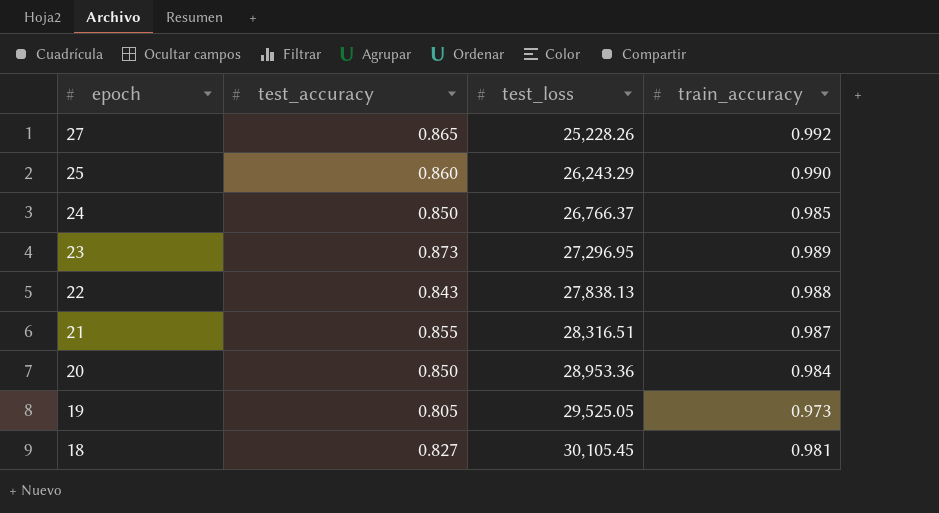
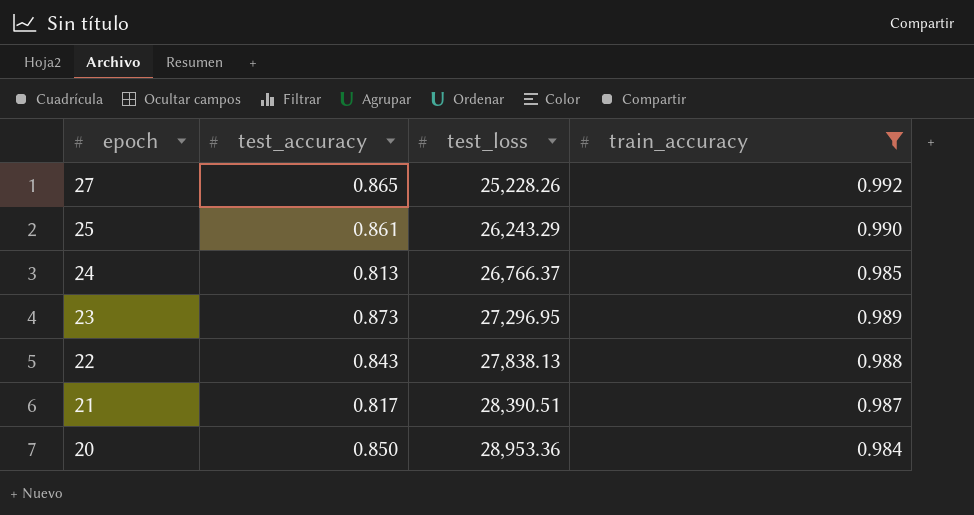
filter: none -> train_accuracy >= 0.984
25 | test_accuracy: 0.860 -> 0.861
24 | test_accuracy: 0.850 -> 0.813
21 | test_accuracy: 0.855 -> 0.817
21 | test_loss: 28,316.51 -> 28,390.51

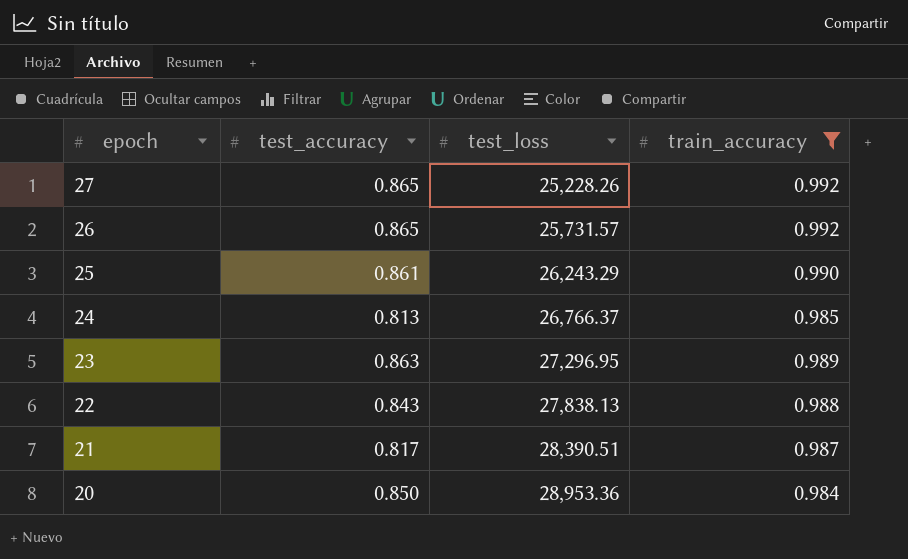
row 26: none -> 0.865 | 25,731.57 | 0.992
23 | test_accuracy: 0.873 -> 0.863

